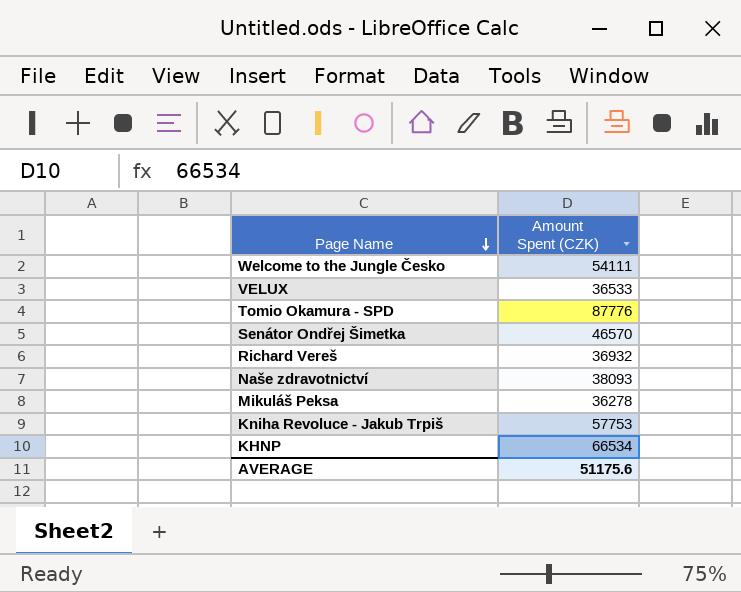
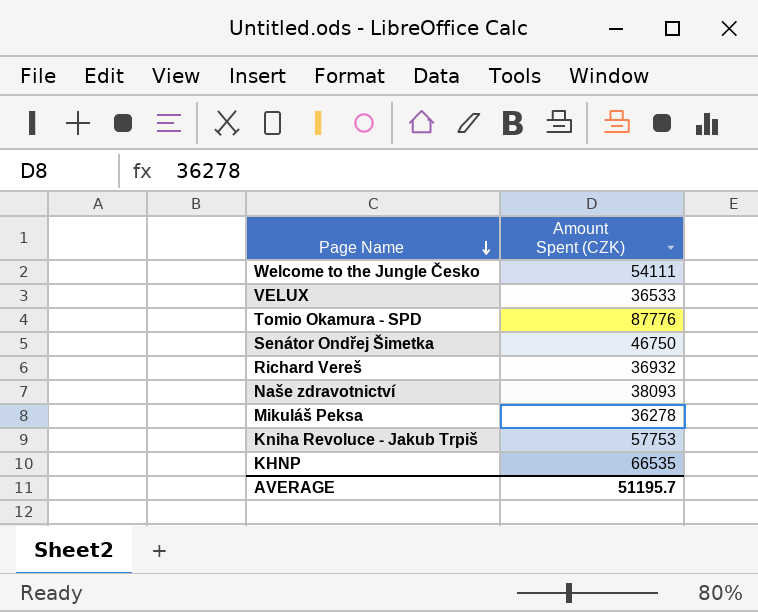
Senátor Ondřej Šimetka | Amount Spent (CZK): 46570 -> 46750
KHNP | Amount Spent (CZK): 66534 -> 66535
AVERAGE | Amount Spent (CZK): 51175.6 -> 51195.7

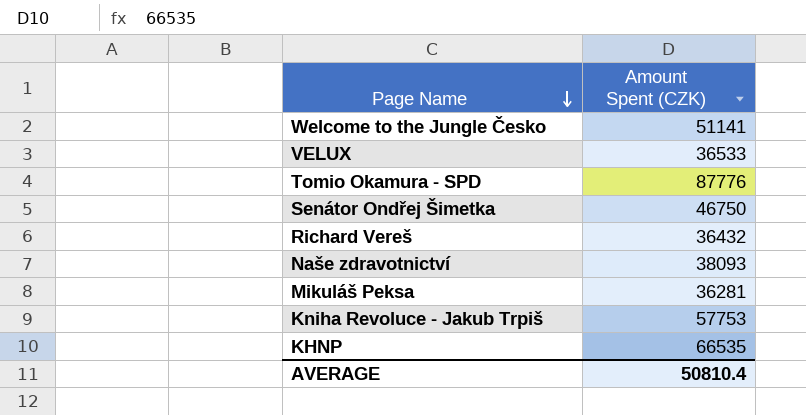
Welcome to the Jungle Česko | Amount Spent (CZK): 54111 -> 51141
Richard Vereš | Amount Spent (CZK): 36932 -> 36432
Mikuláš Peksa | Amount Spent (CZK): 36278 -> 36281
AVERAGE | Amount Spent (CZK): 51195.7 -> 50810.4

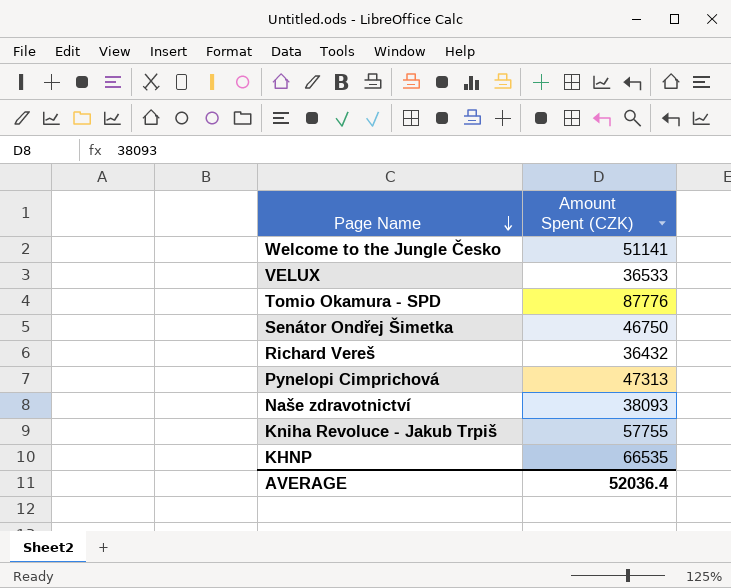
row Mikuláš Peksa: 36281 -> none
row Pynelopi Cimprichová: none -> 47313
Kniha Revoluce - Jakub Trpiš | Amount Spent (CZK): 57753 -> 57755
AVERAGE | Amount Spent (CZK): 50810.4 -> 52036.4

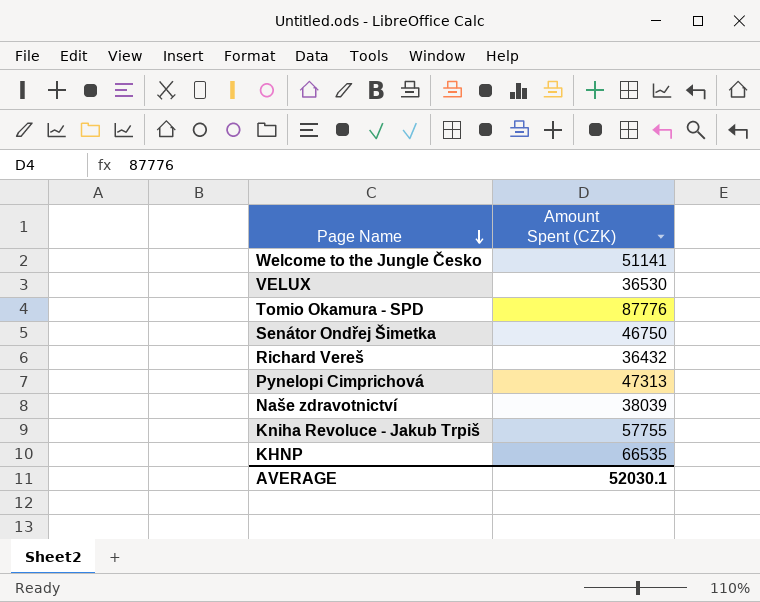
VELUX | Amount Spent (CZK): 36533 -> 36530
Naše zdravotnictví | Amount Spent (CZK): 38093 -> 38039
AVERAGE | Amount Spent (CZK): 52036.4 -> 52030.1

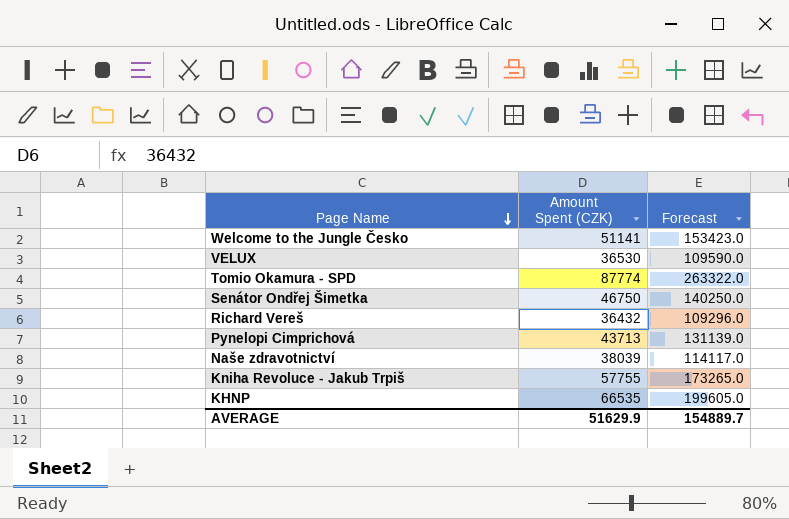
column Forecast | formula: none -> [Amount Spent (CZK)] * 3
Tomio Okamura - SPD | Amount Spent (CZK): 87776 -> 87774
Pynelopi Cimprichová | Amount Spent (CZK): 47313 -> 43713
AVERAGE | Amount Spent (CZK): 52030.1 -> 51629.9

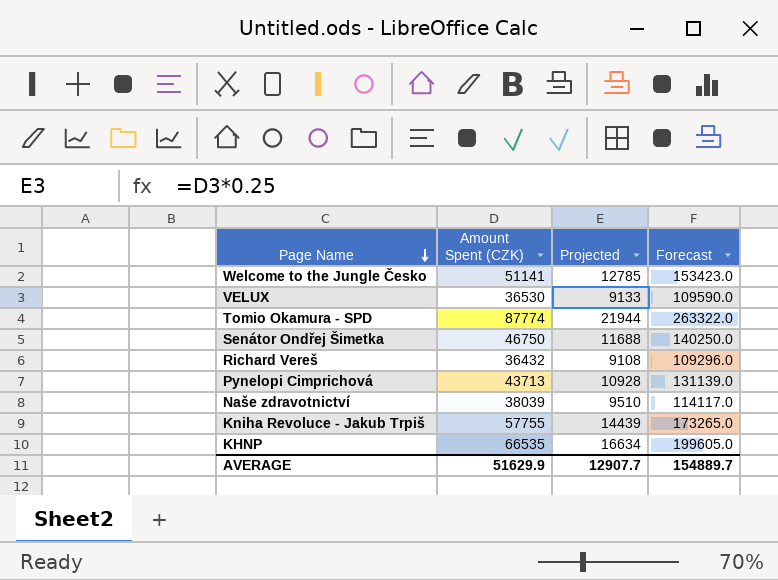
column Projected | formula: none -> [Amount Spent (CZK)] * 0.25

